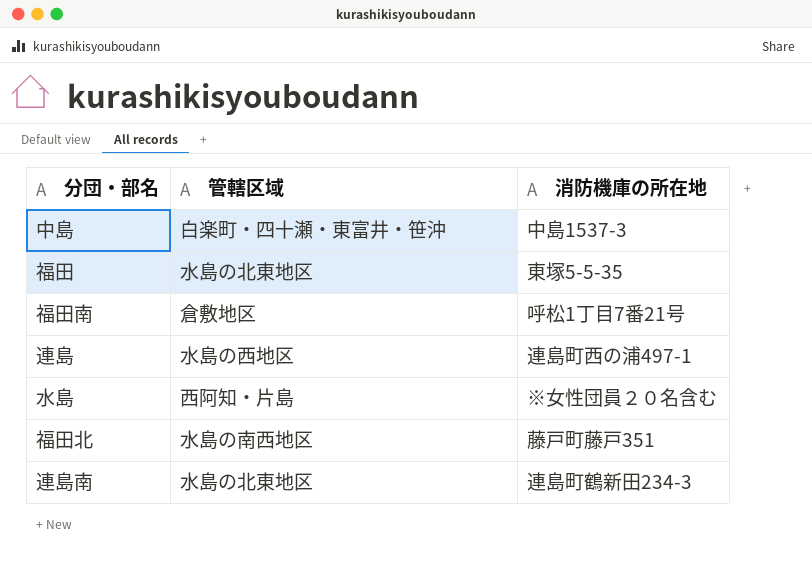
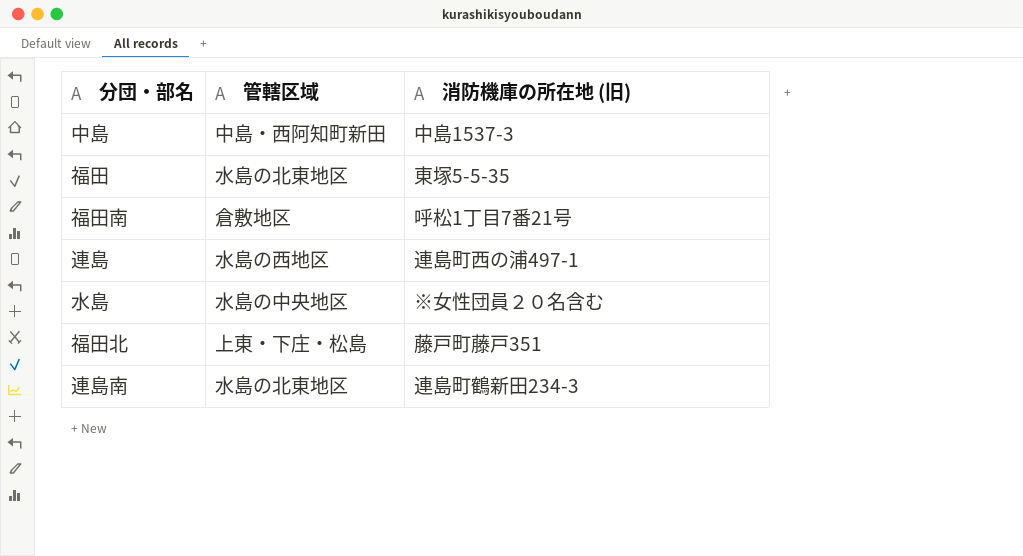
column name: 消防機庫の所在地 -> 消防機庫の所在地 (旧)
中島 | 管轄区域: 白楽町・四十瀬・東富井・笹沖 -> 中島・西阿知町新田
水島 | 管轄区域: 西阿知・片島 -> 水島の中央地区
福田北 | 管轄区域: 水島の南西地区 -> 上東・下庄・松島

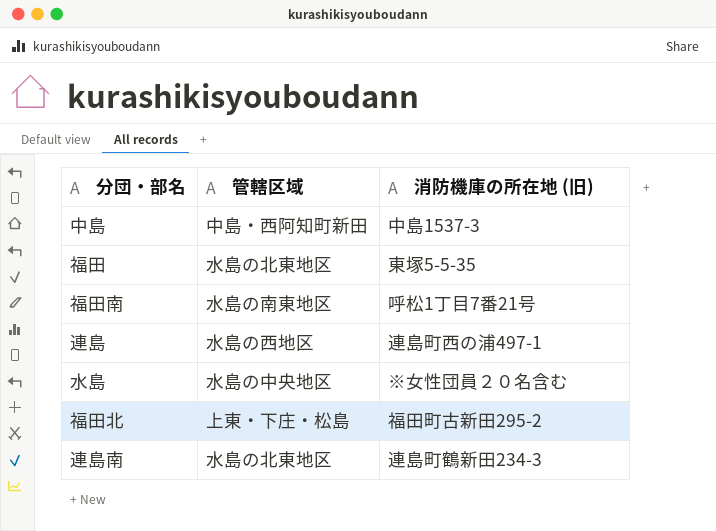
福田南 | 管轄区域: 倉敷地区 -> 水島の南東地区
福田北 | 消防機庫の所在地 (旧): 藤戸町藤戸351 -> 福田町古新田295-2

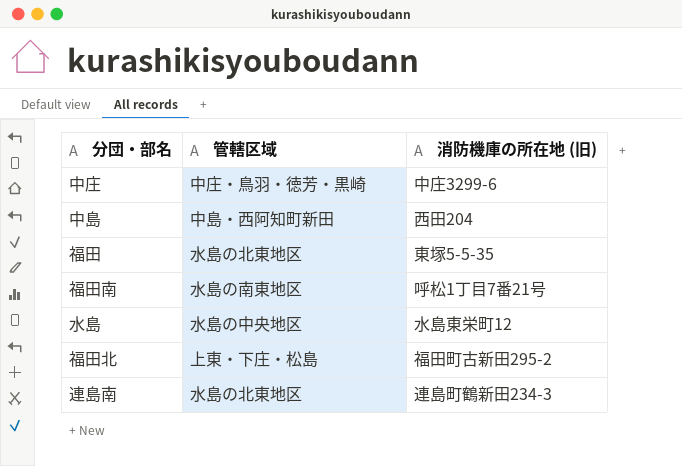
row 連島: 水島の西地区 | 連島町西の浦497-1 -> none
row 中庄: none -> 中庄・鳥羽・徳芳・黒崎 | 中庄3299-6
中島 | 消防機庫の所在地 (旧): 中島1537-3 -> 西田204
水島 | 消防機庫の所在地 (旧): ※女性団員２０名含む -> 水島東栄町12

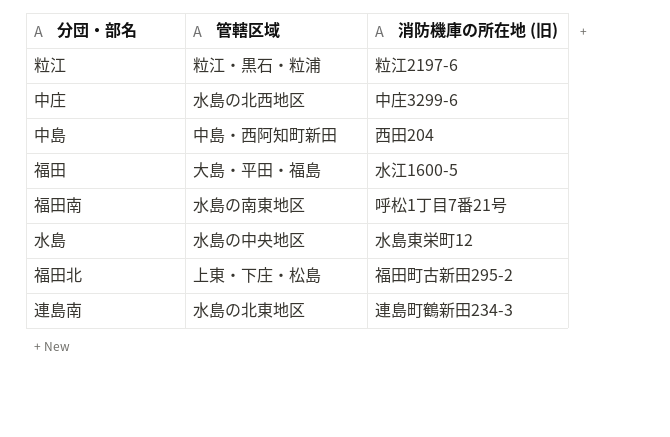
row 粒江: none -> 粒江・黒石・粒浦 | 粒江2197-6
中庄 | 管轄区域: 中庄・鳥羽・徳芳・黒崎 -> 水島の北西地区
福田 | 管轄区域: 水島の北東地区 -> 大島・平田・福島
福田 | 消防機庫の所在地 (旧): 東塚5-5-35 -> 水江1600-5

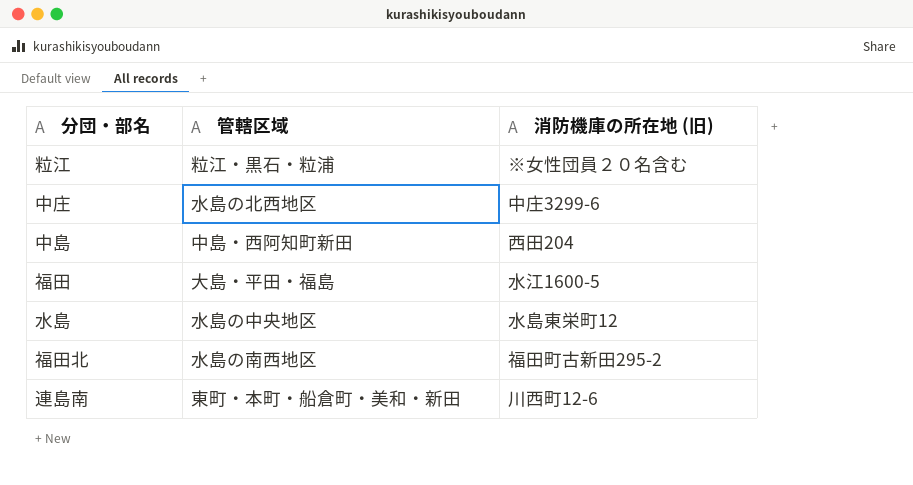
row 福田南: 水島の南東地区 | 呼松1丁目7番21号 -> none
粒江 | 消防機庫の所在地 (旧): 粒江2197-6 -> ※女性団員２０名含む
福田北 | 管轄区域: 上東・下庄・松島 -> 水島の南西地区
連島南 | 管轄区域: 水島の北東地区 -> 東町・本町・船倉町・美和・新田
連島南 | 消防機庫の所在地 (旧): 連島町鶴新田234-3 -> 川西町12-6

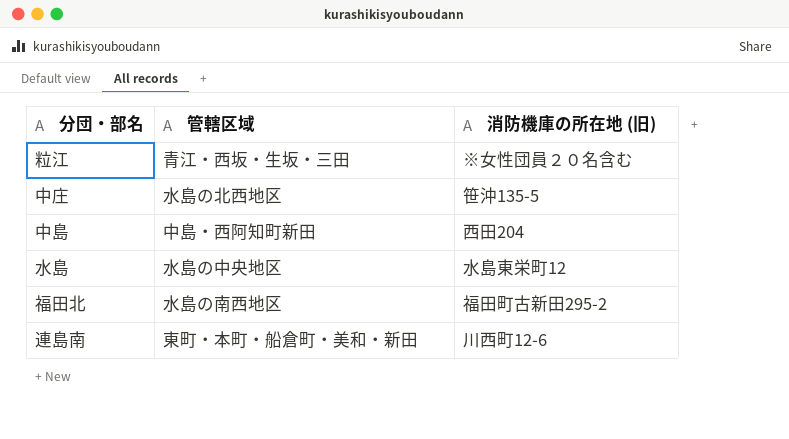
row 福田: 大島・平田・福島 | 水江1600-5 -> none
粒江 | 管轄区域: 粒江・黒石・粒浦 -> 青江・西坂・生坂・三田
中庄 | 消防機庫の所在地 (旧): 中庄3299-6 -> 笹沖135-5

